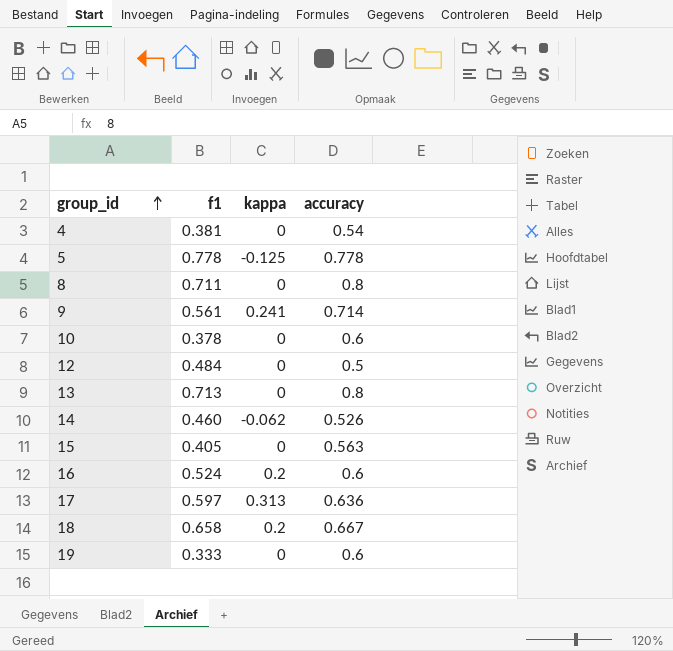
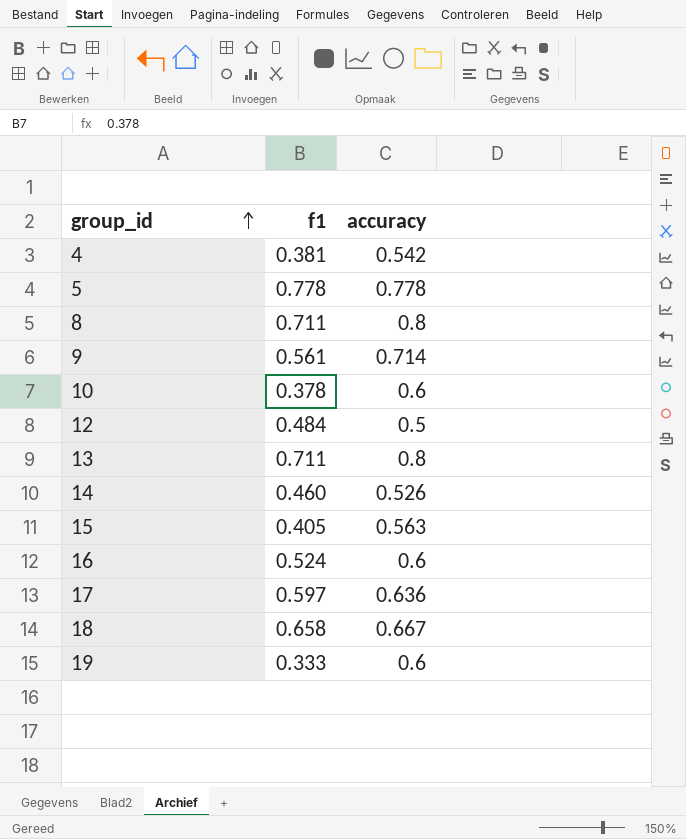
column kappa | position: 3 -> none
4 | accuracy: 0.54 -> 0.542
13 | f1: 0.713 -> 0.711

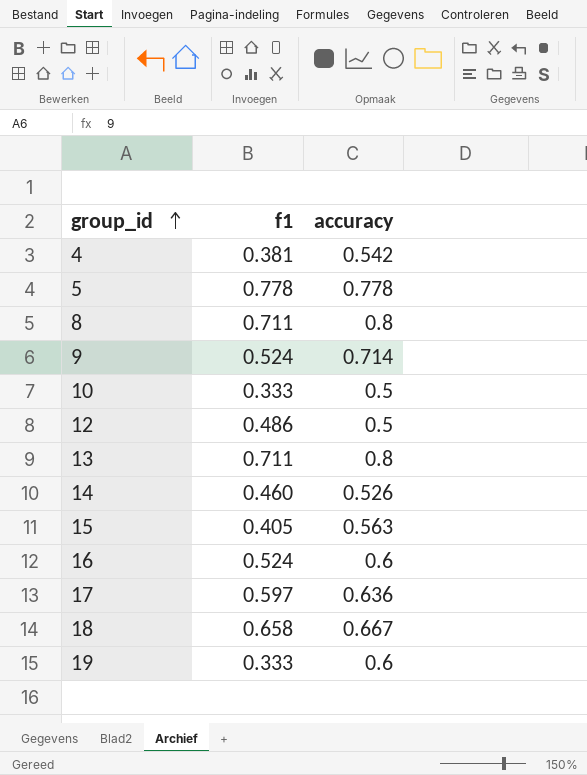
9 | f1: 0.561 -> 0.524
10 | f1: 0.378 -> 0.333
10 | accuracy: 0.6 -> 0.5
12 | f1: 0.484 -> 0.486

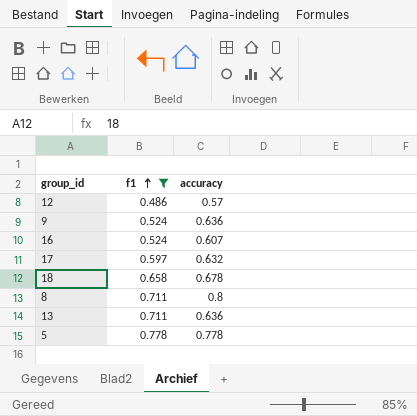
filter: none -> f1 >= 0.486
row order: group_id ascending -> f1 ascending
12 | accuracy: 0.5 -> 0.57
9 | accuracy: 0.714 -> 0.636
16 | accuracy: 0.6 -> 0.607
17 | accuracy: 0.636 -> 0.632
18 | accuracy: 0.667 -> 0.678
13 | accuracy: 0.8 -> 0.636

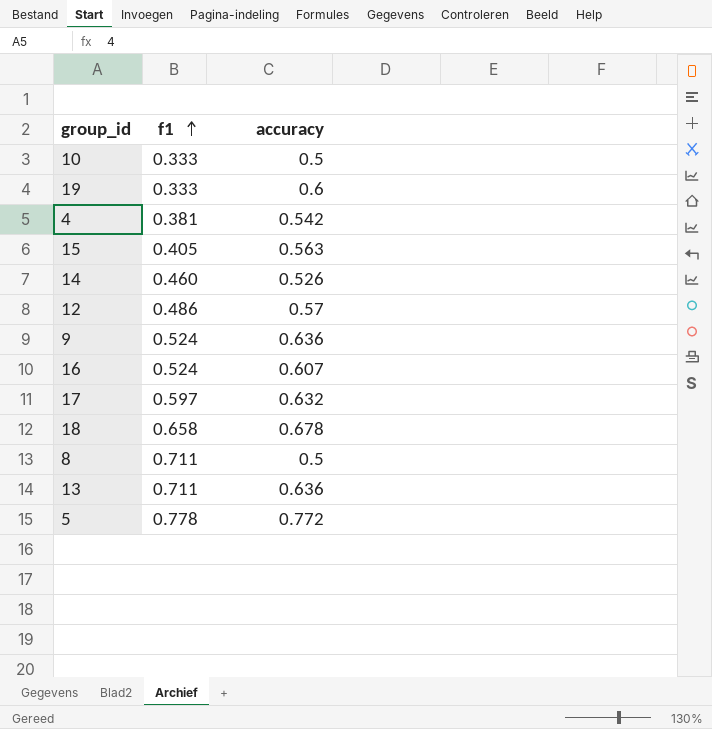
filter: f1 >= 0.486 -> none
8 | accuracy: 0.8 -> 0.5
5 | accuracy: 0.778 -> 0.772

